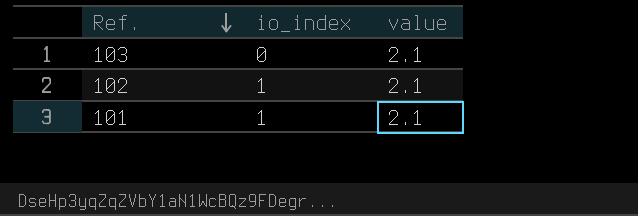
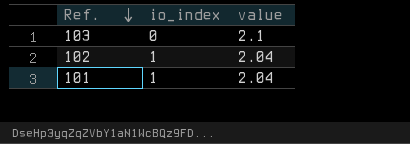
102 | value: 2.1 -> 2.04
101 | value: 2.1 -> 2.04

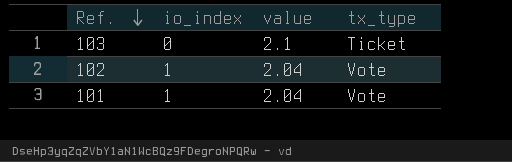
column tx_type | position: none -> 4

